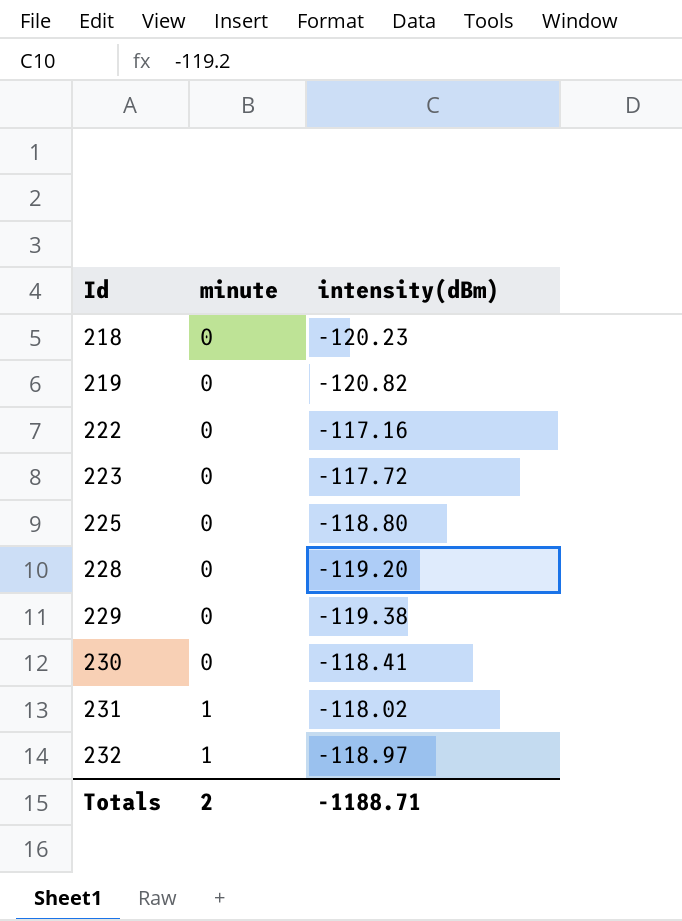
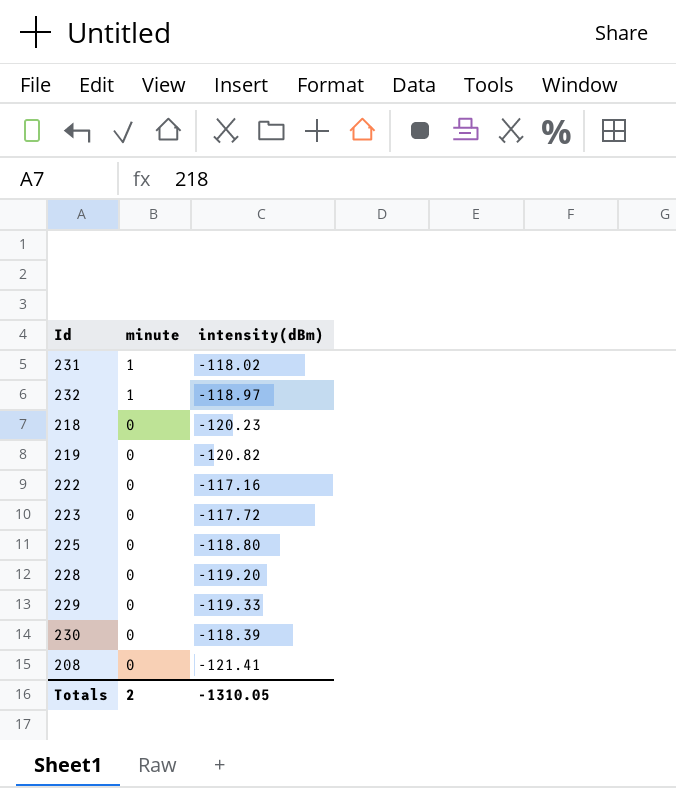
row order: Id ascending -> minute descending
229 | intensity(dBm): -119.38 -> -119.33
230 | intensity(dBm): -118.41 -> -118.39
row 208: none -> 0 | -121.41
Totals | intensity(dBm): -1188.71 -> -1310.05

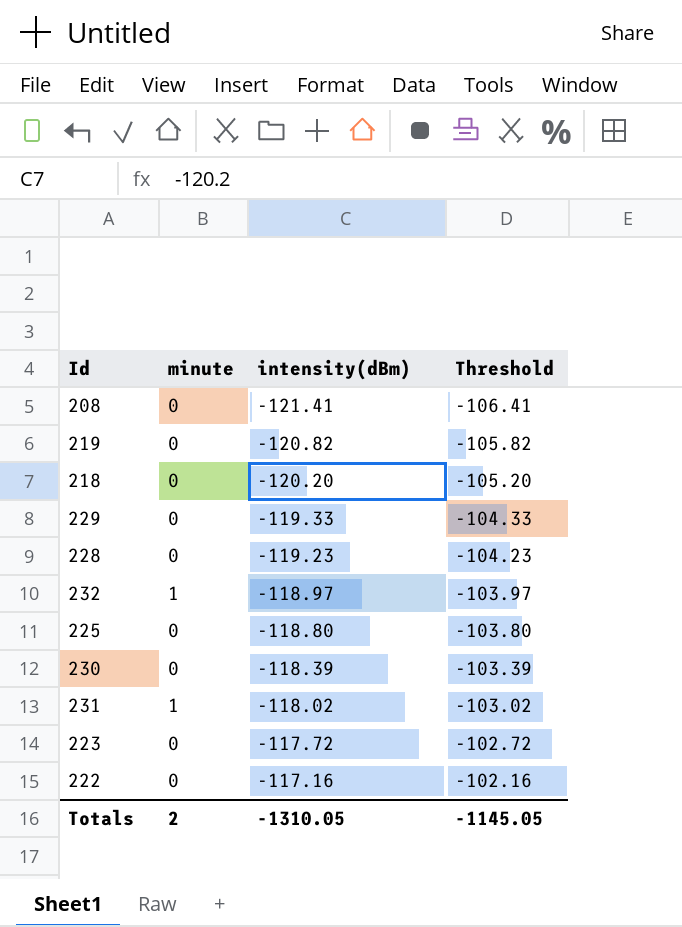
row order: minute descending -> intensity(dBm) ascending
column Threshold | formula: none -> [intensity(dBm)] + 15
218 | intensity(dBm): -120.23 -> -120.20
228 | intensity(dBm): -119.20 -> -119.23

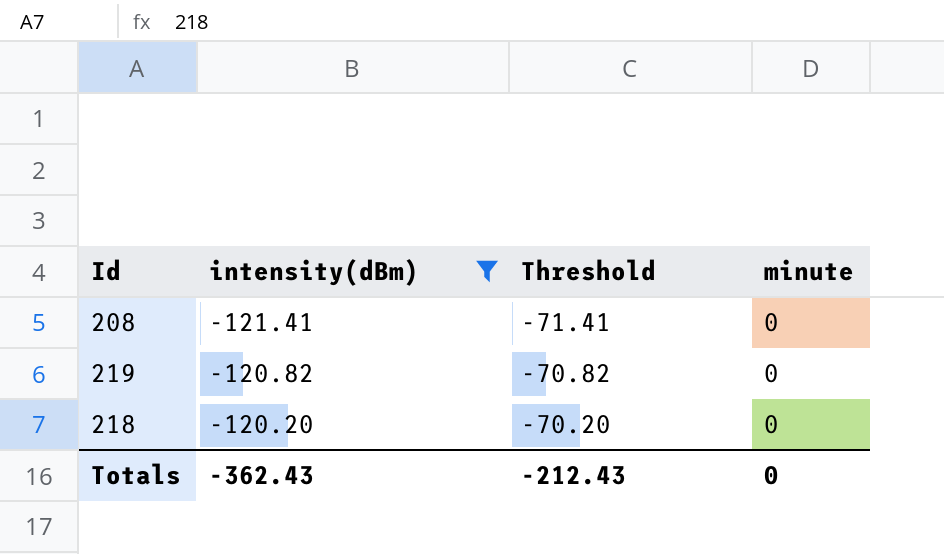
filter: none -> intensity(dBm) <= -120.20
column Threshold | formula: [intensity(dBm)] + 15 -> [intensity(dBm)] + 50
column minute | position: 2 -> 4
Totals | intensity(dBm): -1310.05 -> -362.43
Totals | Threshold: -1145.05 -> -212.43
Totals | minute: 2 -> 0

